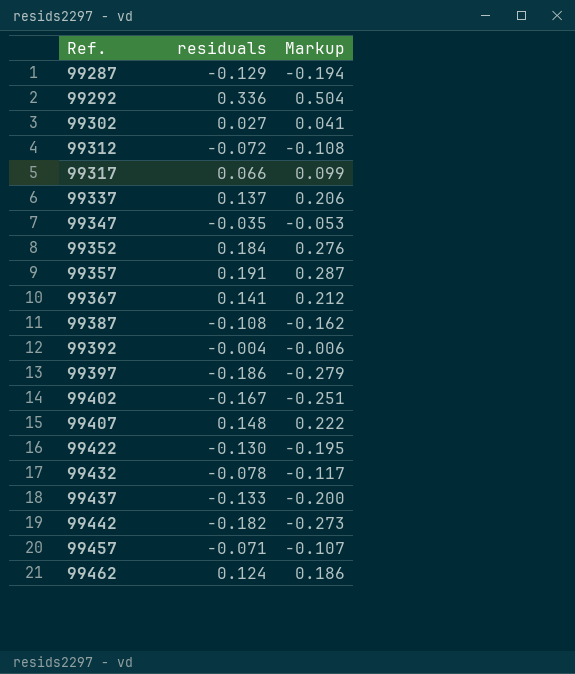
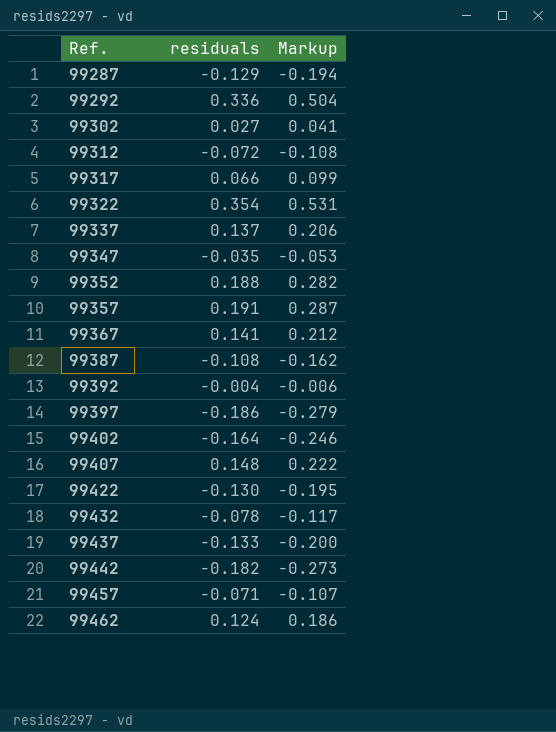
row 99322: none -> 0.354 | 0.531
99352 | residuals: 0.184 -> 0.188
99352 | Markup: 0.276 -> 0.282
99402 | residuals: -0.167 -> -0.164
99402 | Markup: -0.251 -> -0.246

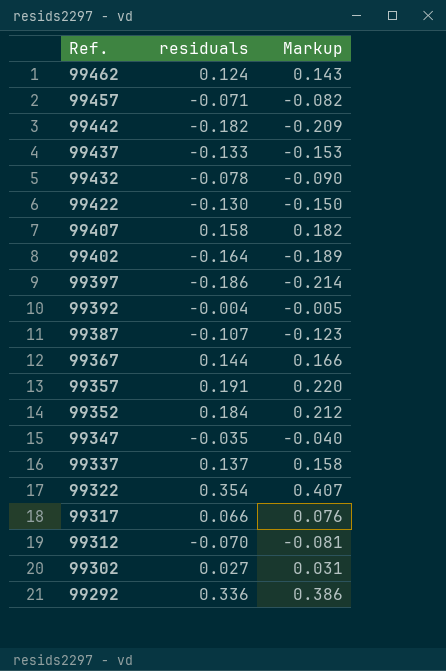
row order: Ref. ascending -> Ref. descending
column Markup | formula: [residuals] * 1.5 -> [residuals] * 1.15
row 99287: -0.129 | -0.194 -> none
99407 | residuals: 0.148 -> 0.158
99387 | residuals: -0.108 -> -0.107
99367 | residuals: 0.141 -> 0.144
99352 | residuals: 0.188 -> 0.184
99312 | residuals: -0.072 -> -0.070

